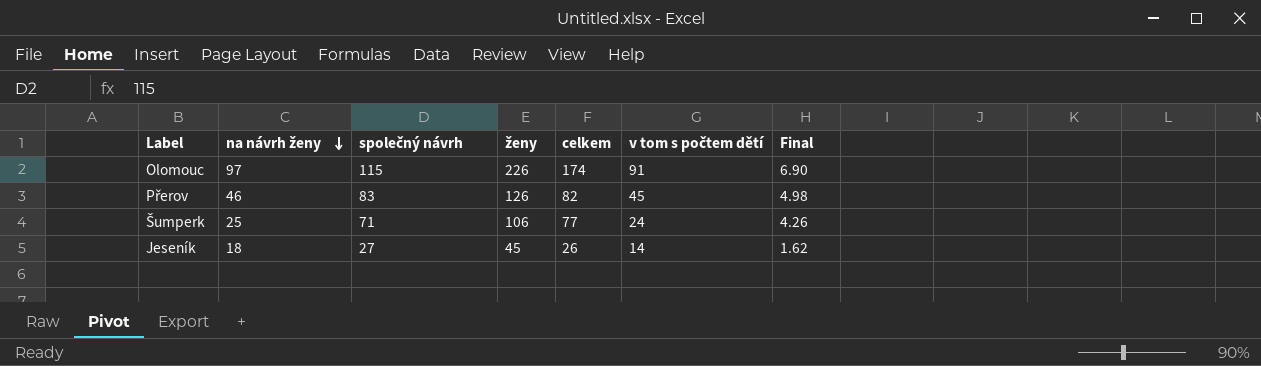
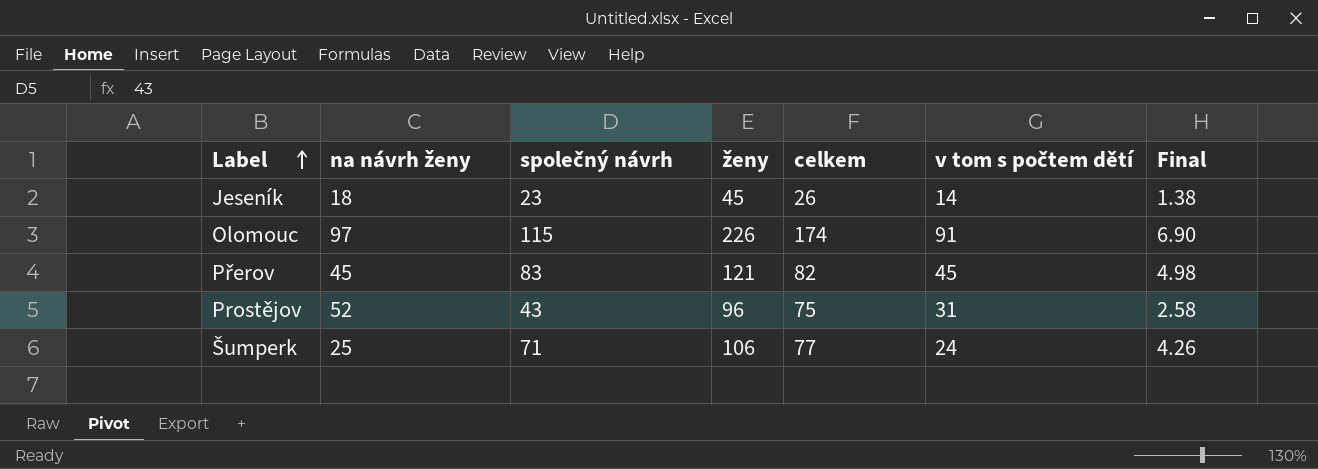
row order: na návrh ženy descending -> Label ascending
Jeseník | společný návrh: 27 -> 23
Jeseník | Final: 1.62 -> 1.38
Přerov | na návrh ženy: 46 -> 45
Přerov | ženy: 126 -> 121
row Prostějov: none -> 52 | 43 | 96 | 75 | 31 | 2.58

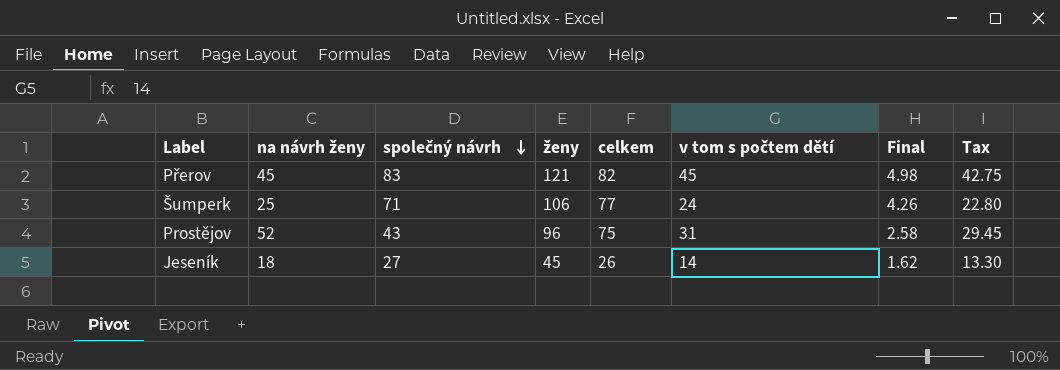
row order: Label ascending -> společný návrh descending
column Tax | formula: none -> [v tom s počtem dětí] * 0.95
row Olomouc: 97 | 115 | 226 | 174 | 91 | 6.90 -> none
Jeseník | společný návrh: 23 -> 27
Jeseník | Final: 1.38 -> 1.62

